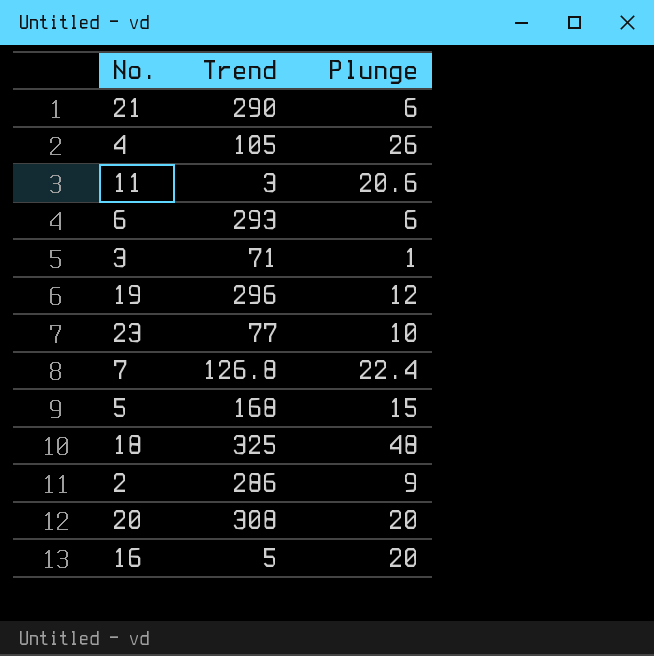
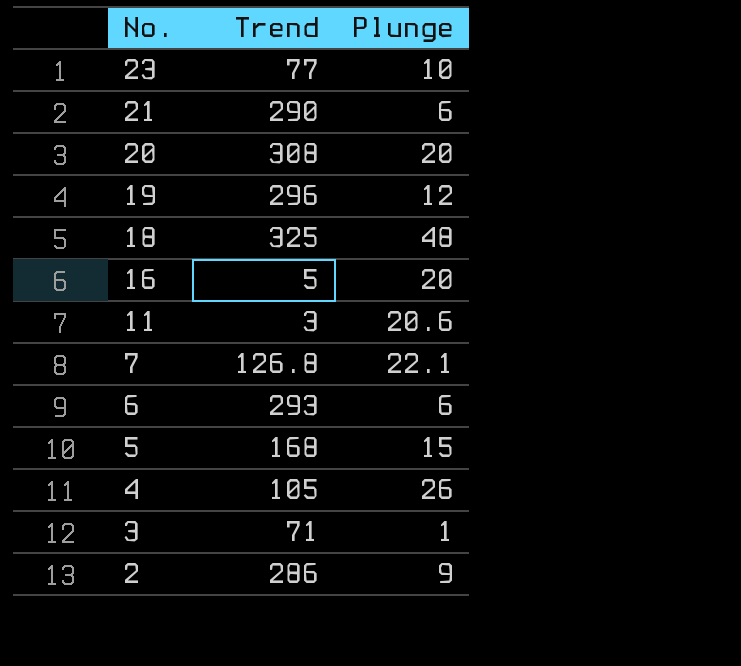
row order: none -> No. descending
7 | Plunge: 22.4 -> 22.1

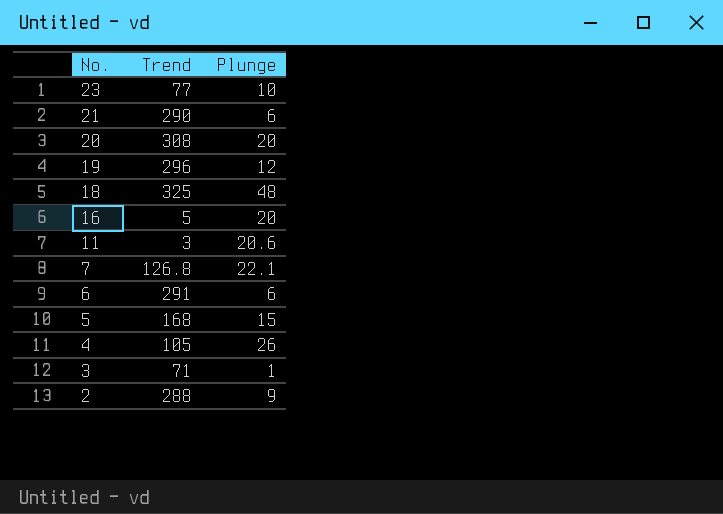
6 | Trend: 293 -> 291
2 | Trend: 286 -> 288

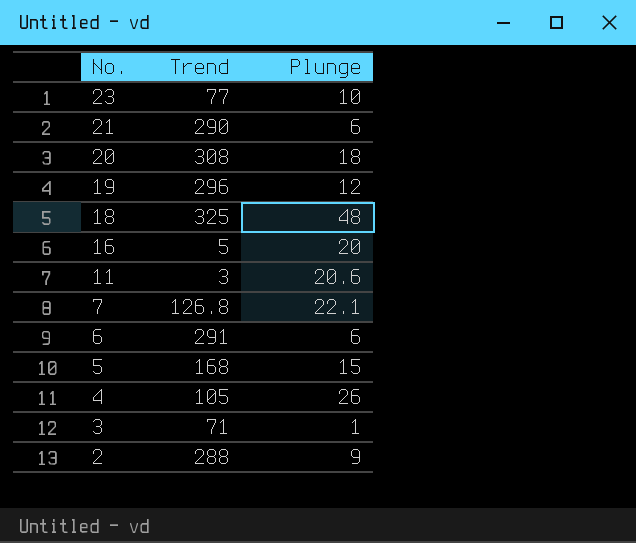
20 | Plunge: 20 -> 18

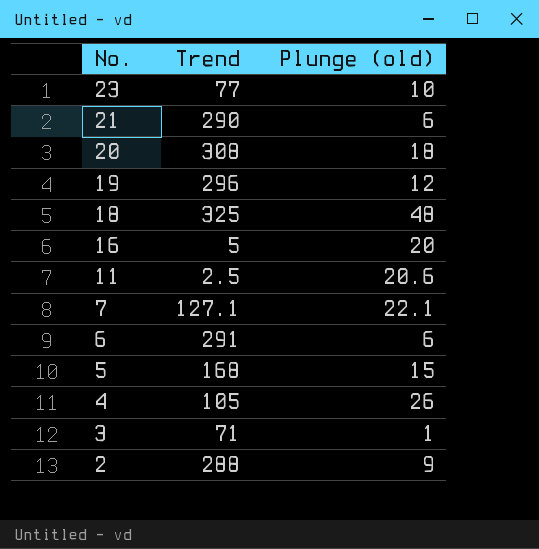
column name: Plunge -> Plunge (old)
11 | Trend: 3 -> 2.5
7 | Trend: 126.8 -> 127.1

